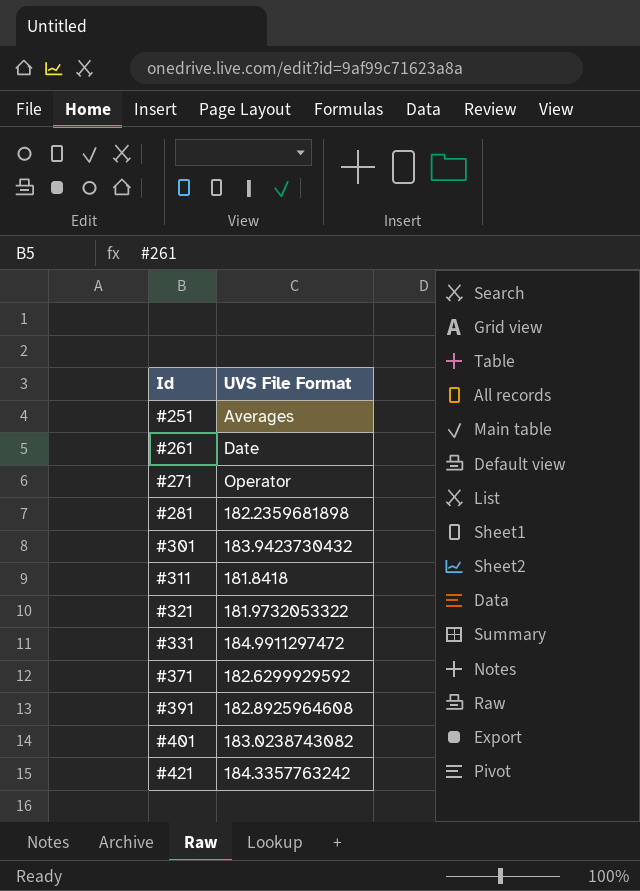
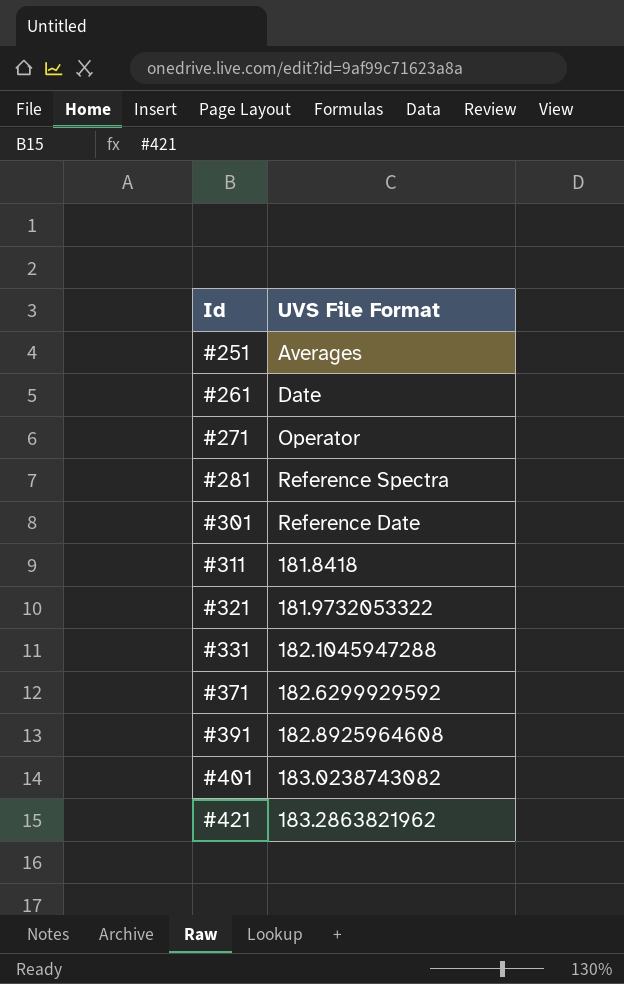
#281 | UVS File Format: 182.2359681898 -> Reference Spectra
#301 | UVS File Format: 183.9423730432 -> Reference Date
#331 | UVS File Format: 184.9911297472 -> 182.1045947288
#421 | UVS File Format: 184.3357763242 -> 183.2863821962

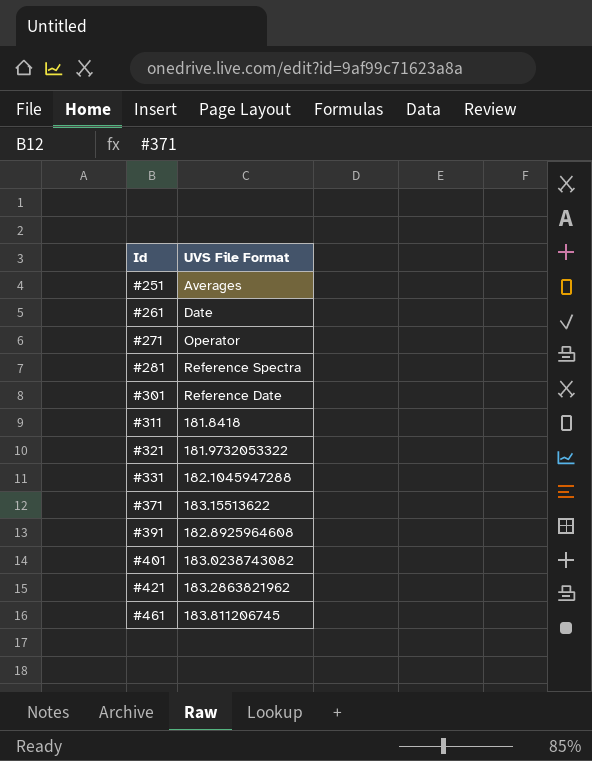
#371 | UVS File Format: 182.6299929592 -> 183.15513622
row #461: none -> 183.811206745

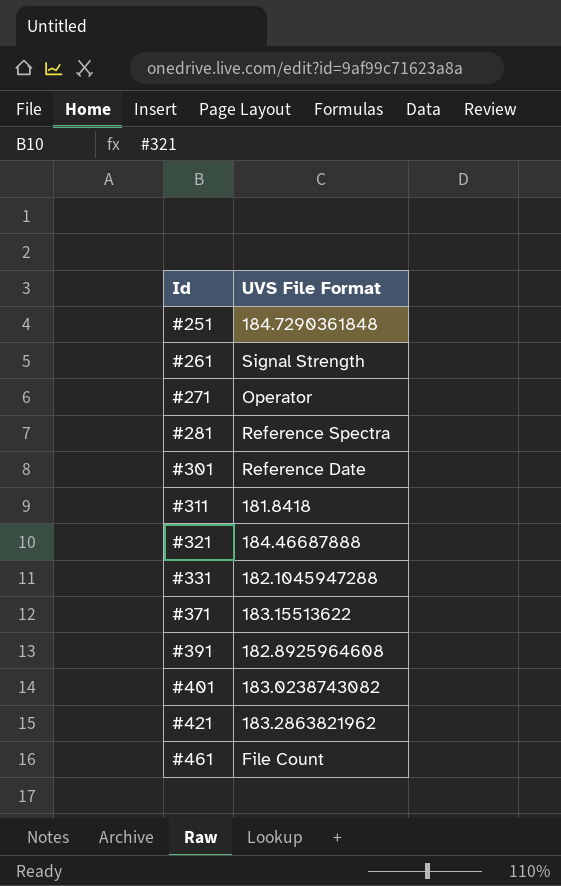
#251 | UVS File Format: Averages -> 184.7290361848
#261 | UVS File Format: Date -> Signal Strength
#321 | UVS File Format: 181.9732053322 -> 184.46687888
#461 | UVS File Format: 183.811206745 -> File Count

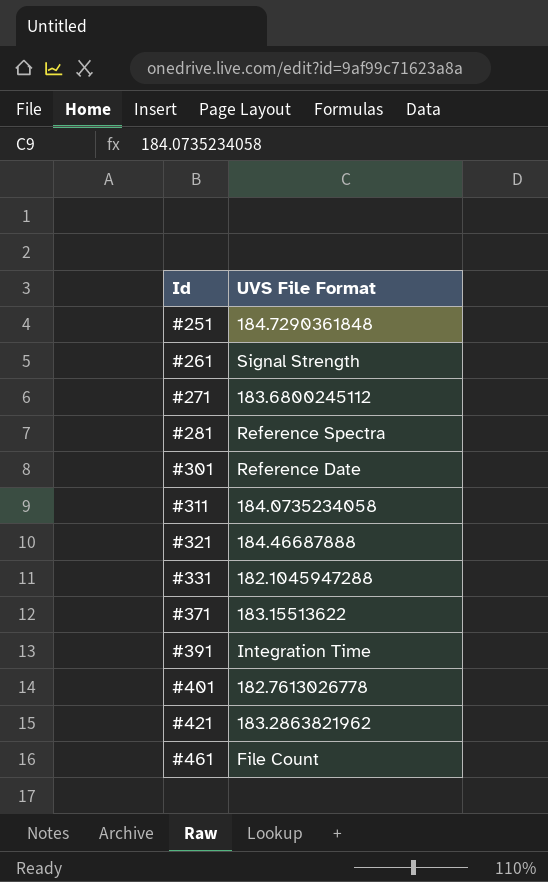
#271 | UVS File Format: Operator -> 183.6800245112
#311 | UVS File Format: 181.8418 -> 184.0735234058
#391 | UVS File Format: 182.8925964608 -> Integration Time
#401 | UVS File Format: 183.0238743082 -> 182.7613026778

